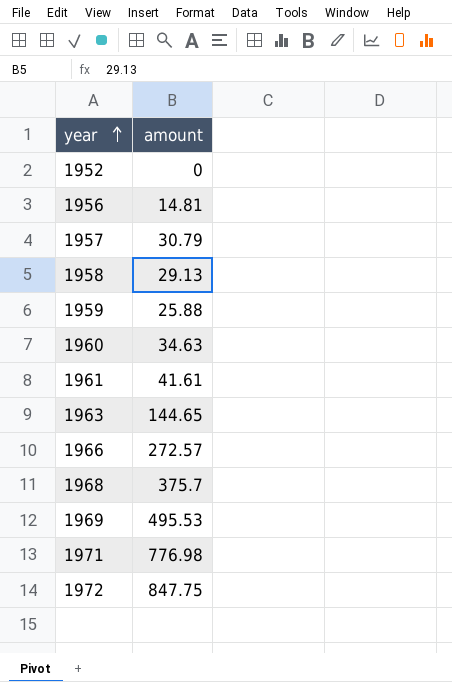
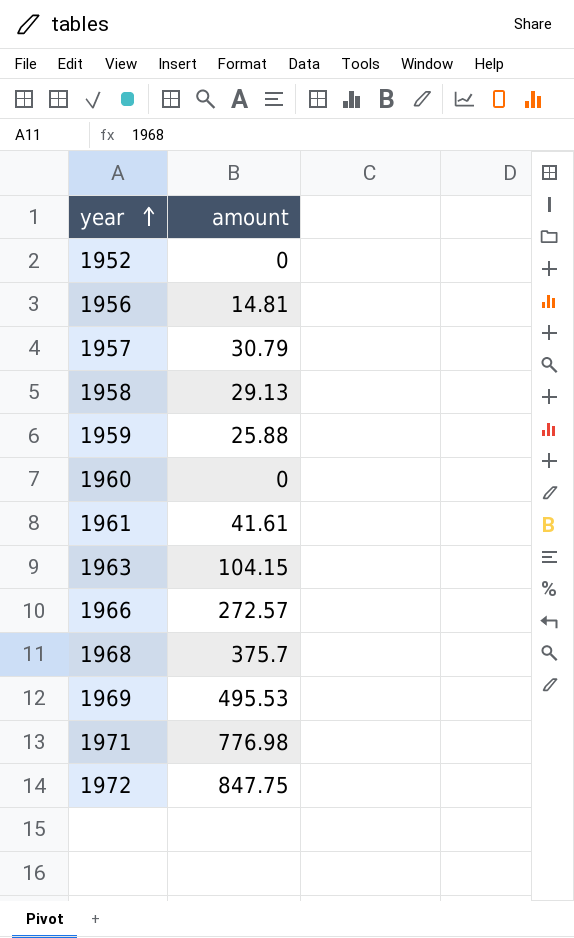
1960 | amount: 34.63 -> 0
1963 | amount: 144.65 -> 104.15

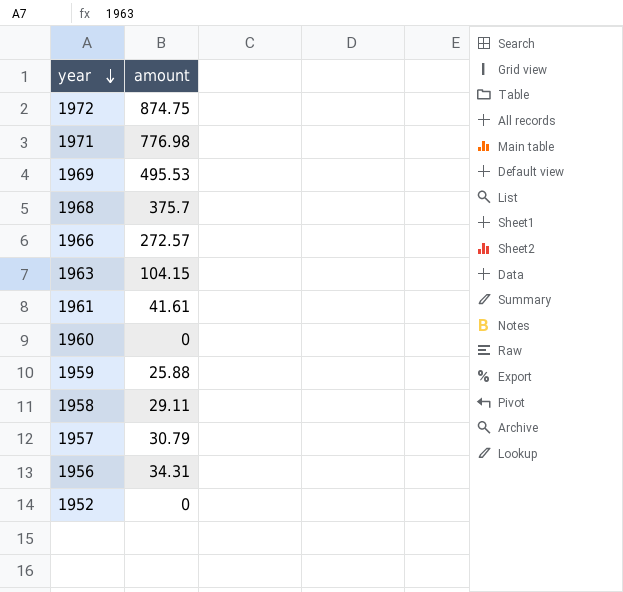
row order: year ascending -> year descending
1972 | amount: 847.75 -> 874.75
1958 | amount: 29.13 -> 29.11
1956 | amount: 14.81 -> 34.31

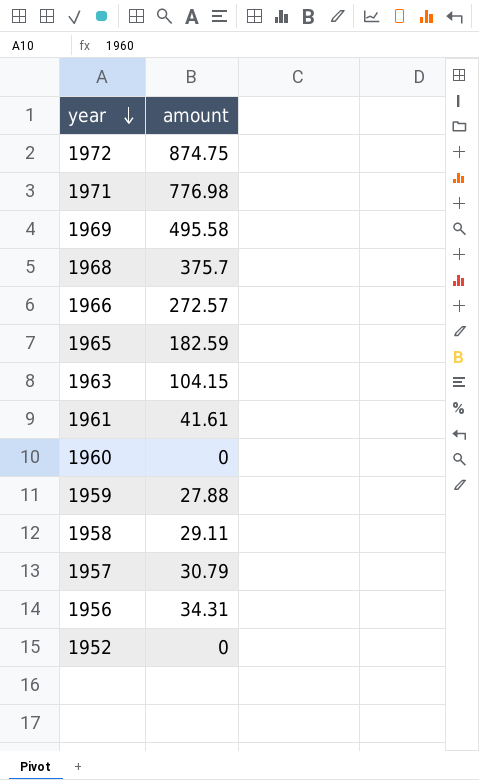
1969 | amount: 495.53 -> 495.58
row 1965: none -> 182.59
1959 | amount: 25.88 -> 27.88

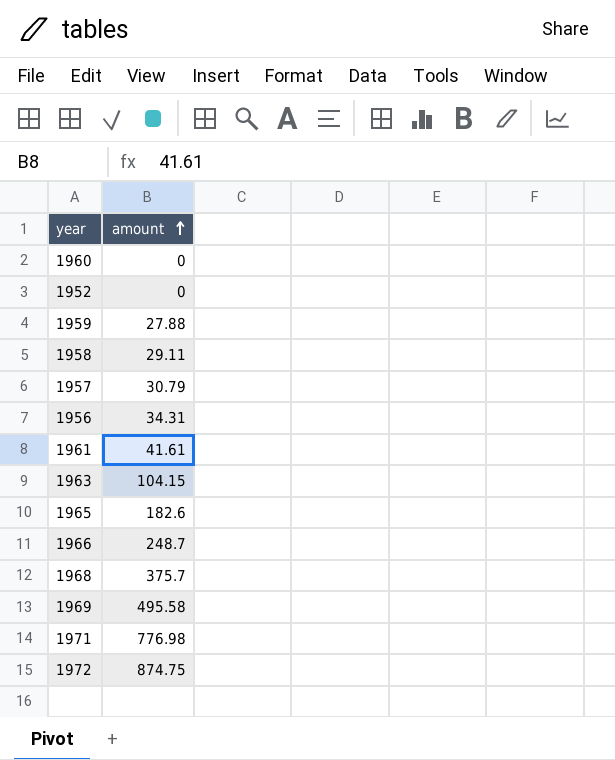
row order: year descending -> amount ascending
1965 | amount: 182.59 -> 182.6
1966 | amount: 272.57 -> 248.7

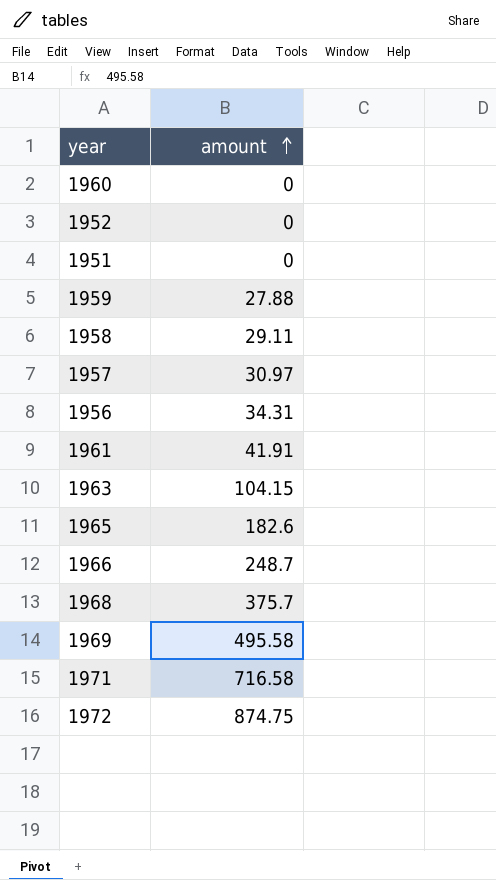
row 1951: none -> 0
1957 | amount: 30.79 -> 30.97
1961 | amount: 41.61 -> 41.91
1971 | amount: 776.98 -> 716.58

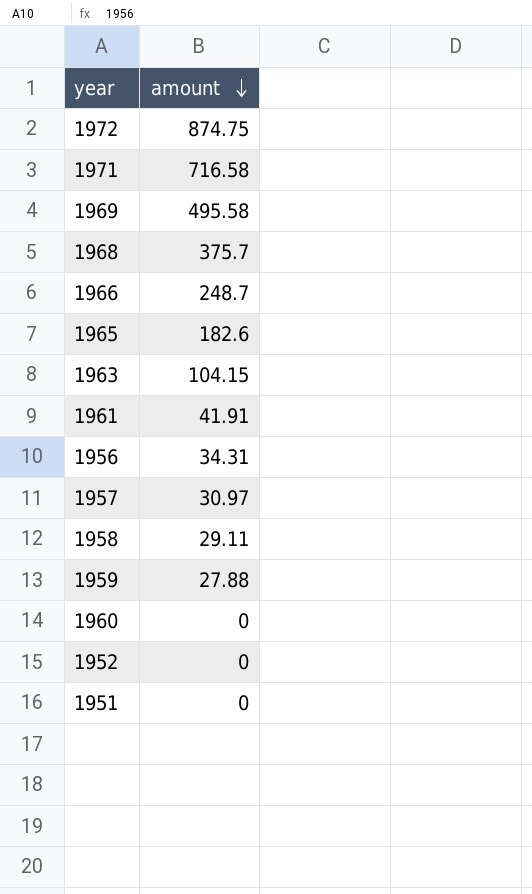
row order: amount ascending -> amount descending

